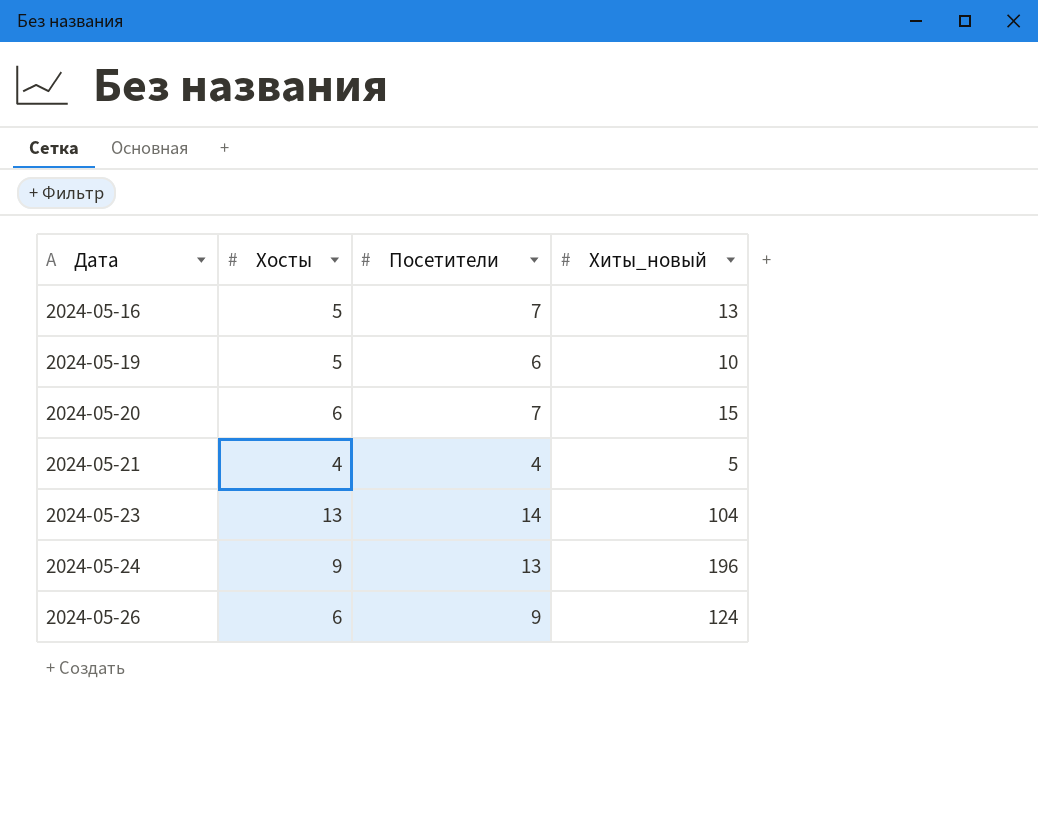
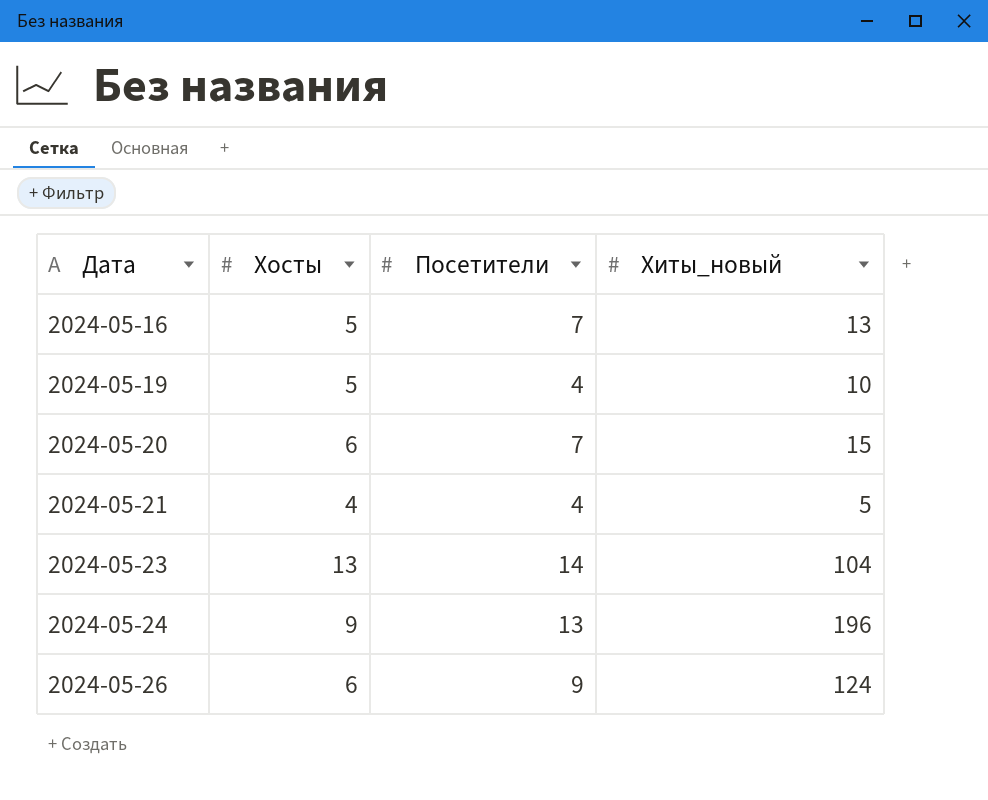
2024-05-19 | Посетители: 6 -> 4

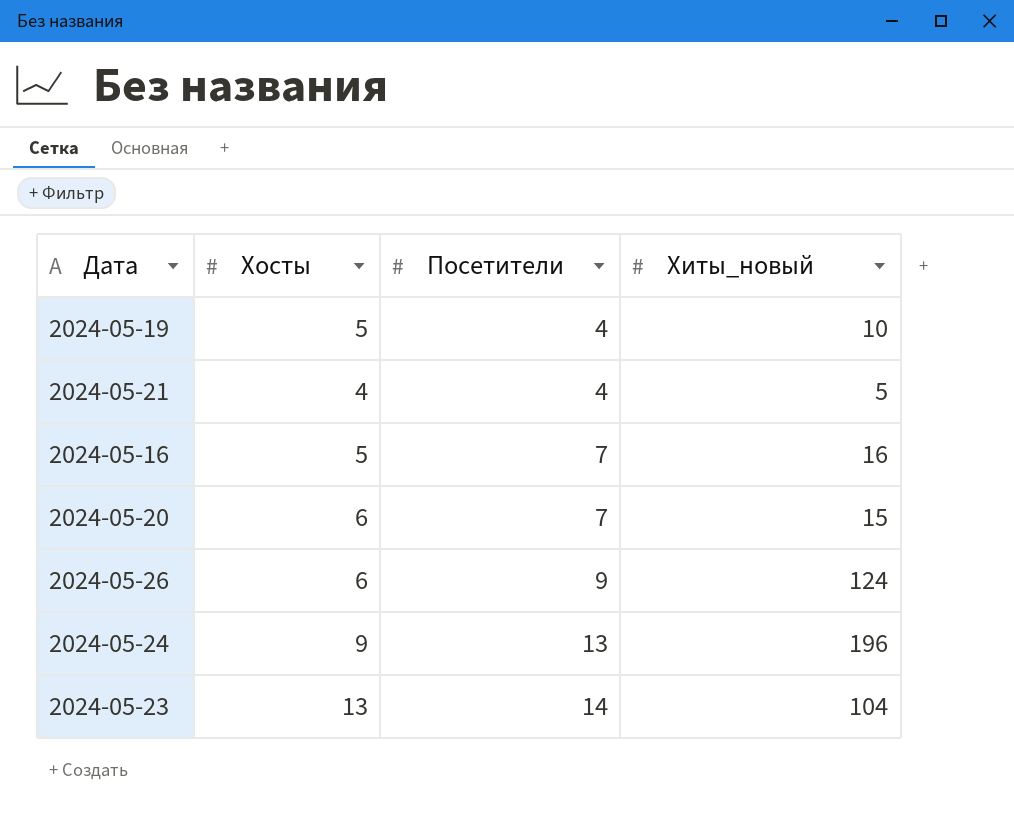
row order: Дата ascending -> Посетители ascending
2024-05-16 | Хиты_новый: 13 -> 16

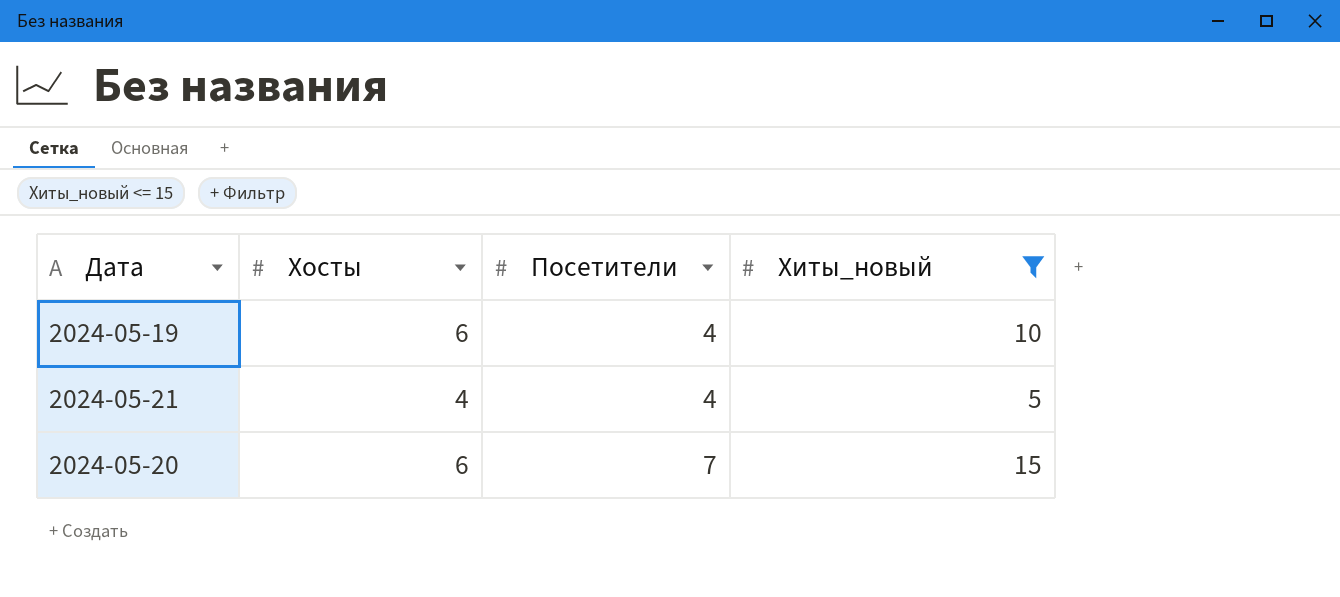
filter: none -> Хиты_новый <= 15
2024-05-19 | Хосты: 5 -> 6

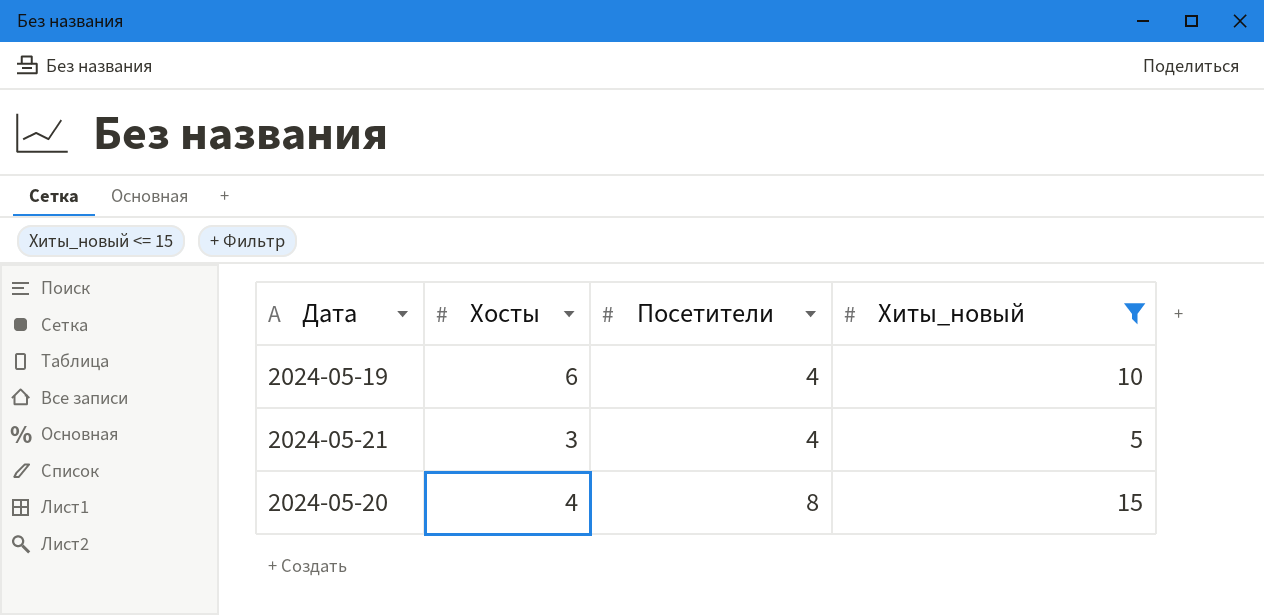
2024-05-21 | Хосты: 4 -> 3
2024-05-20 | Хосты: 6 -> 4
2024-05-20 | Посетители: 7 -> 8

